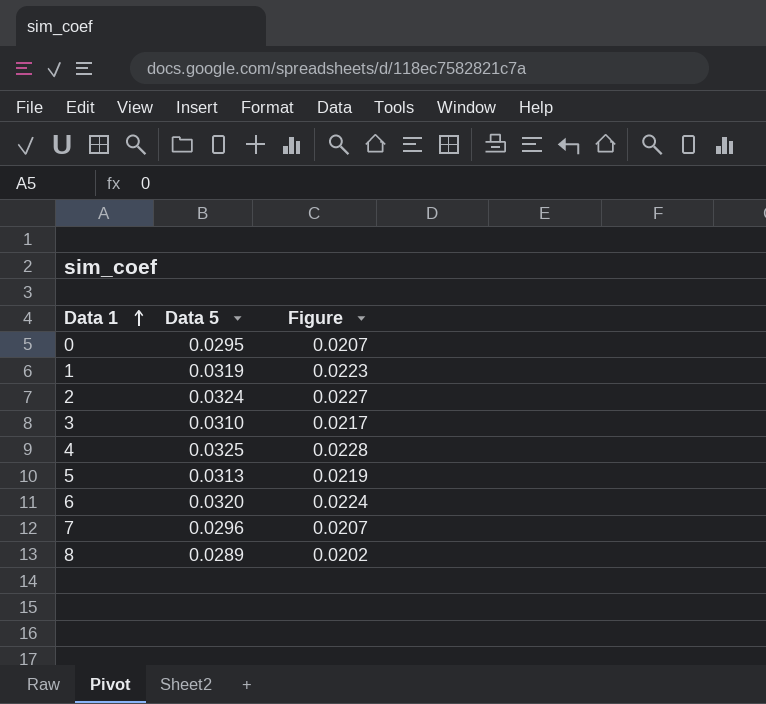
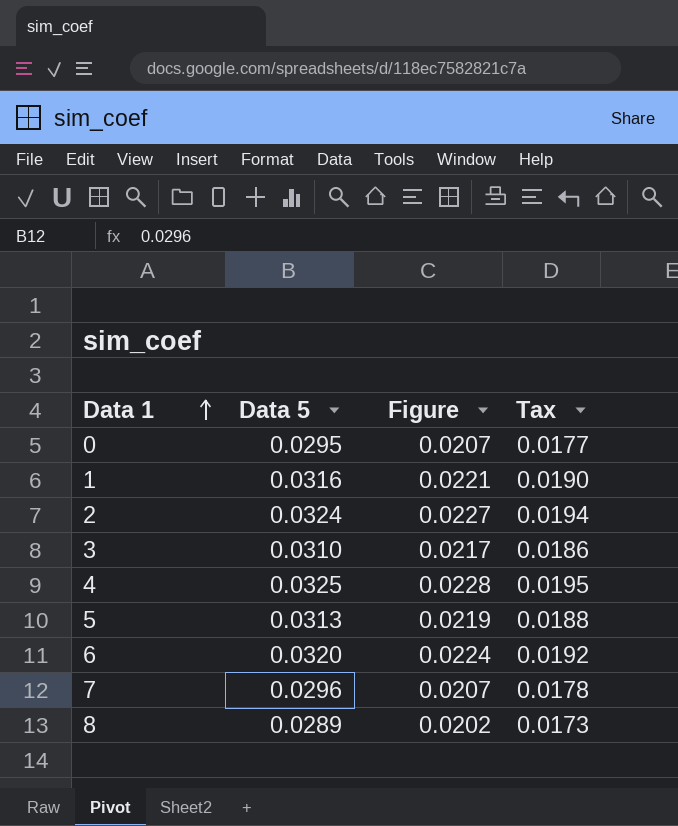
column Tax | formula: none -> [Data 5] * 0.6
1 | Data 5: 0.0319 -> 0.0316
1 | Figure: 0.0223 -> 0.0221

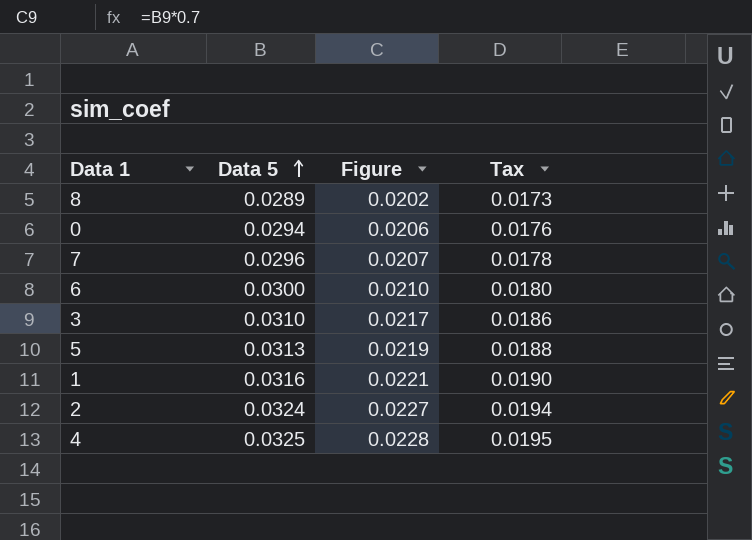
row order: Data 1 ascending -> Data 5 ascending
0 | Data 5: 0.0295 -> 0.0294
0 | Figure: 0.0207 -> 0.0206
0 | Tax: 0.0177 -> 0.0176
6 | Data 5: 0.0320 -> 0.0300
6 | Figure: 0.0224 -> 0.0210
6 | Tax: 0.0192 -> 0.0180

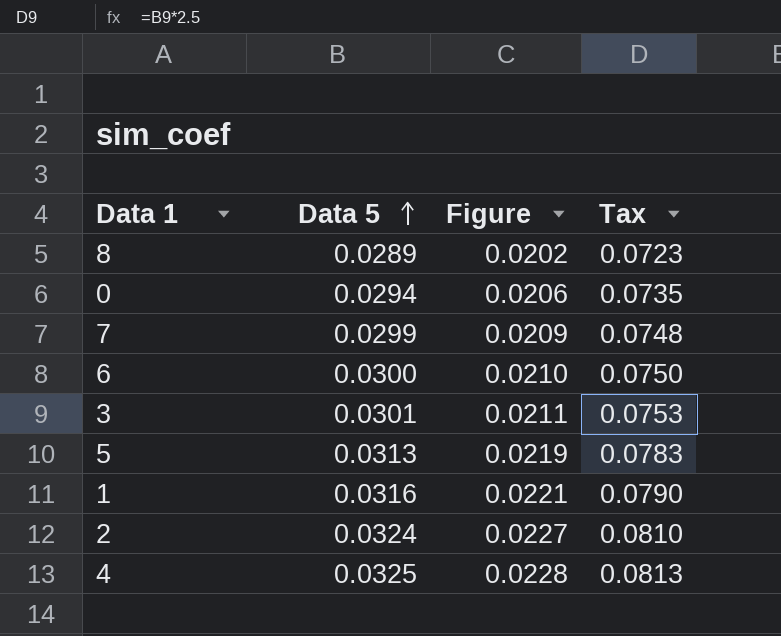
column Tax | formula: [Data 5] * 0.6 -> [Data 5] * 2.5
7 | Data 5: 0.0296 -> 0.0299
7 | Figure: 0.0207 -> 0.0209
3 | Data 5: 0.0310 -> 0.0301
3 | Figure: 0.0217 -> 0.0211

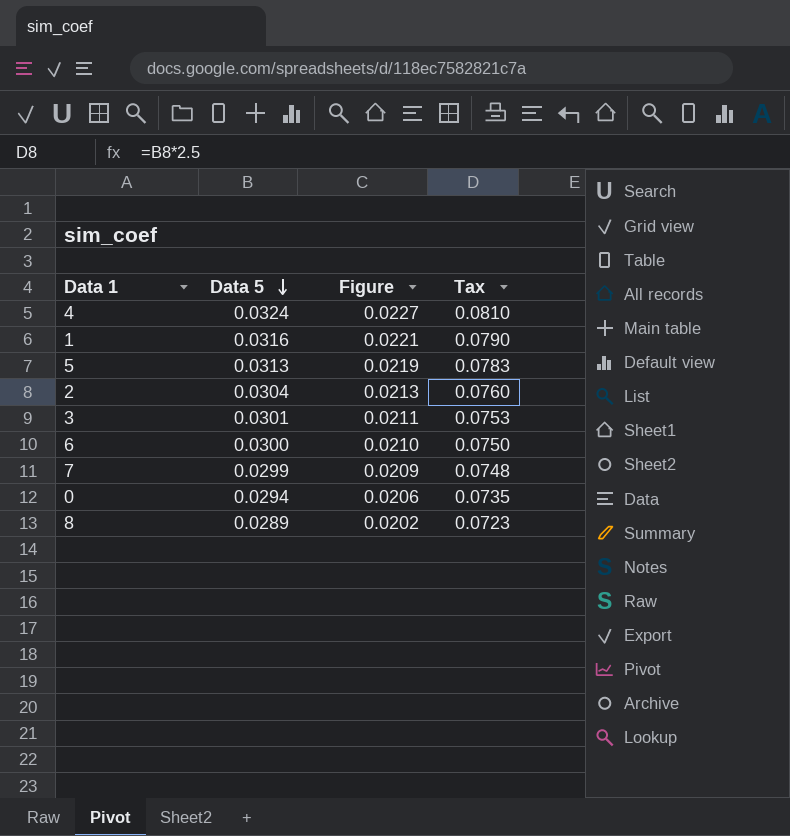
row order: Data 5 ascending -> Data 5 descending
4 | Data 5: 0.0325 -> 0.0324
4 | Figure: 0.0228 -> 0.0227
4 | Tax: 0.0813 -> 0.0810
2 | Data 5: 0.0324 -> 0.0304
2 | Figure: 0.0227 -> 0.0213
2 | Tax: 0.0810 -> 0.0760

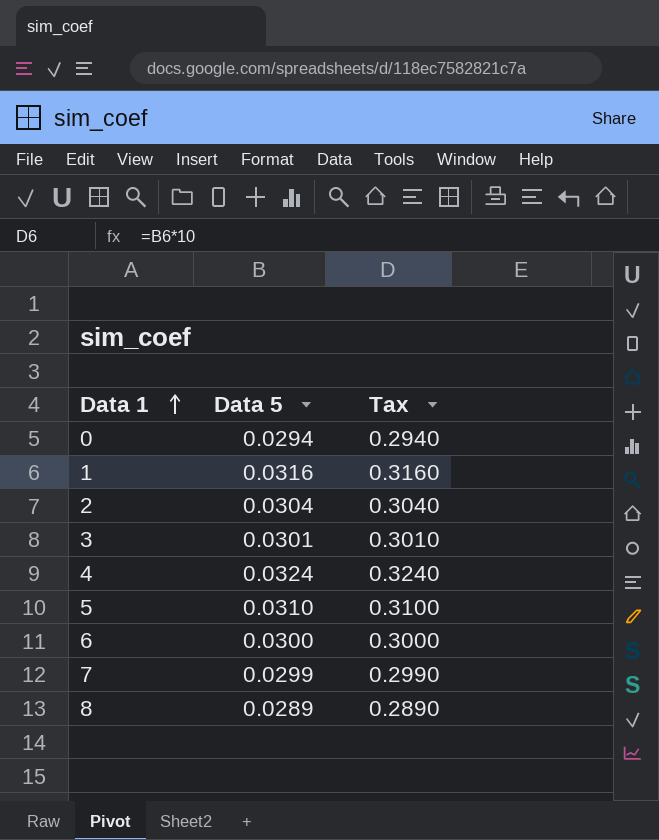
row order: Data 5 descending -> Data 1 ascending
column Figure | formula: [Data 5] * 0.7 -> none
column Tax | formula: [Data 5] * 2.5 -> [Data 5] * 10
5 | Data 5: 0.0313 -> 0.0310

